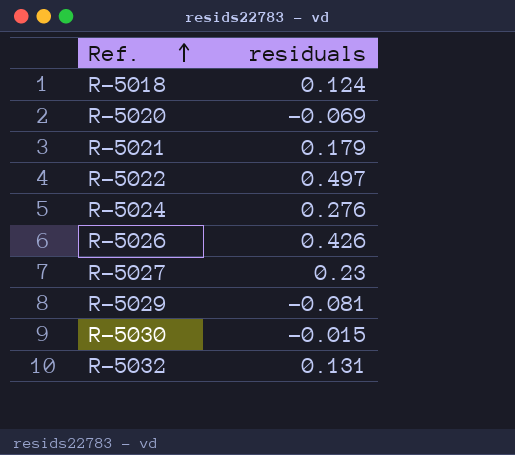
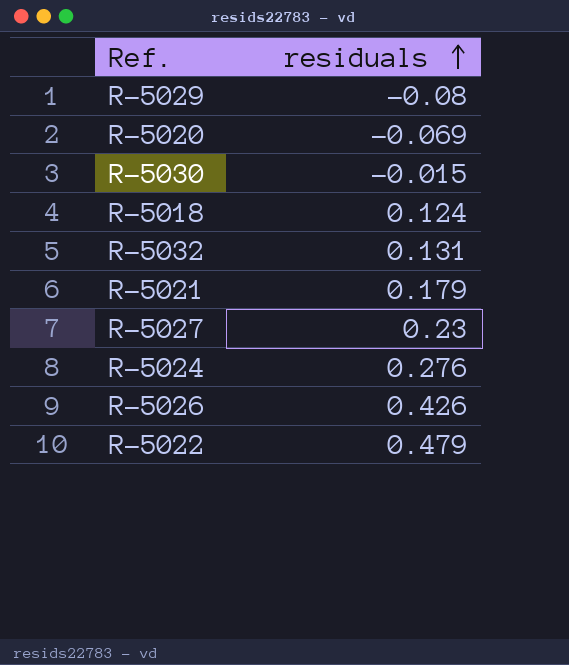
row order: Ref. ascending -> residuals ascending
R-5029 | residuals: -0.081 -> -0.08
R-5022 | residuals: 0.497 -> 0.479

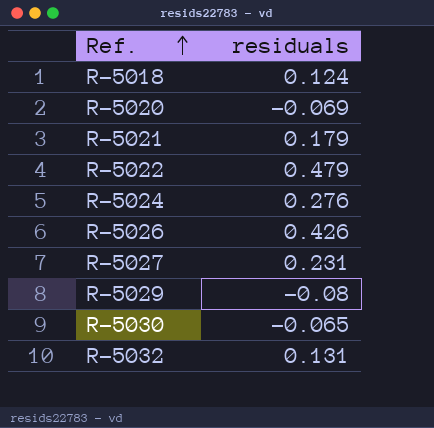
row order: residuals ascending -> Ref. ascending
R-5027 | residuals: 0.23 -> 0.231
R-5030 | residuals: -0.015 -> -0.065

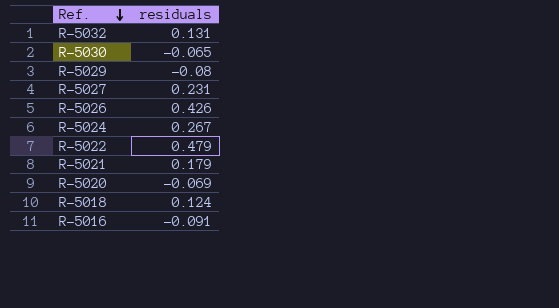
row order: Ref. ascending -> Ref. descending
R-5024 | residuals: 0.276 -> 0.267
row R-5016: none -> -0.091

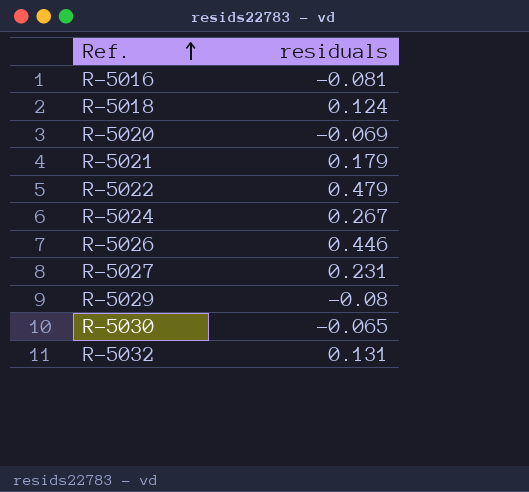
row order: Ref. descending -> Ref. ascending
R-5016 | residuals: -0.091 -> -0.081
R-5026 | residuals: 0.426 -> 0.446

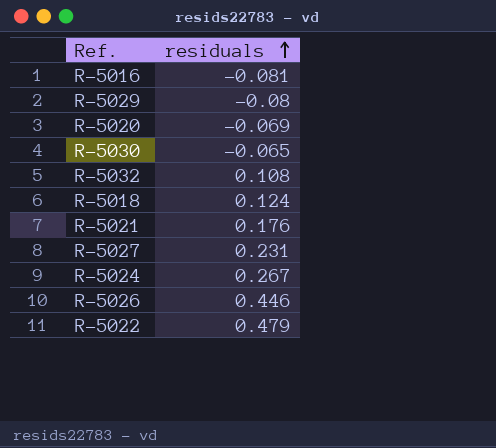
row order: Ref. ascending -> residuals ascending
R-5032 | residuals: 0.131 -> 0.108
R-5021 | residuals: 0.179 -> 0.176

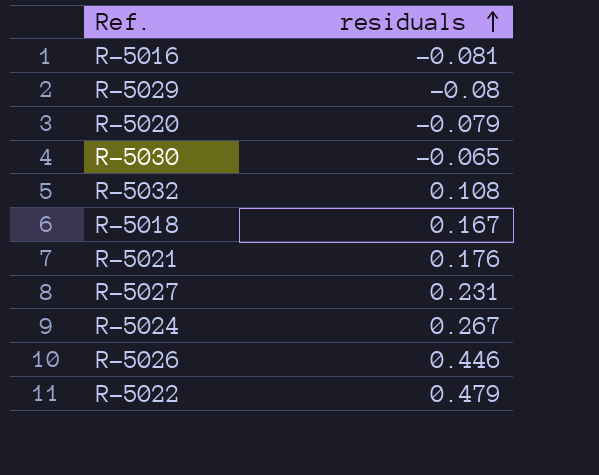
R-5020 | residuals: -0.069 -> -0.079
R-5018 | residuals: 0.124 -> 0.167

